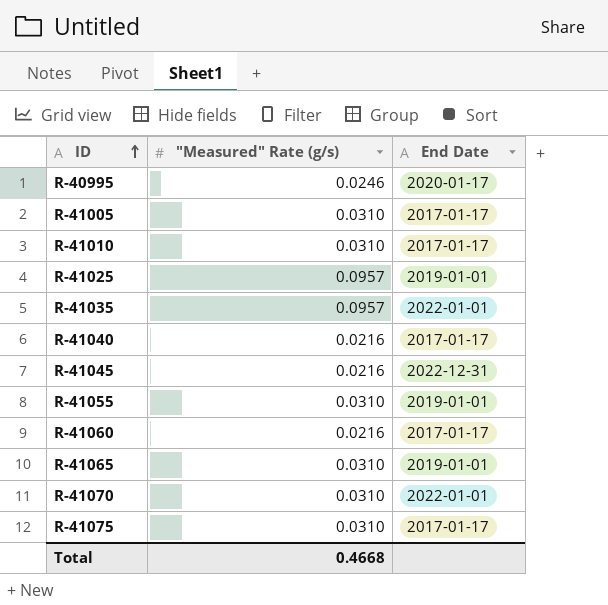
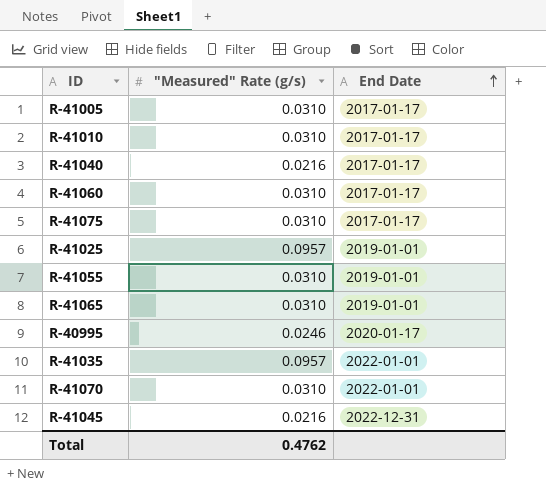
row order: ID ascending -> End Date ascending
R-41060 | "Measured" Rate (g/s): 0.0216 -> 0.0310
Total | "Measured" Rate (g/s): 0.4668 -> 0.4762

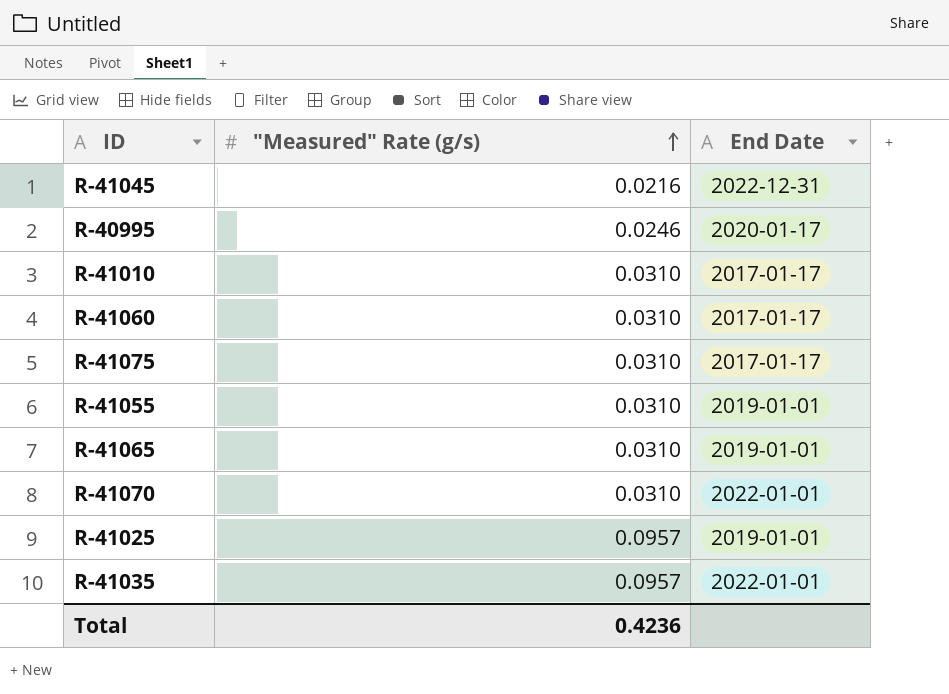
row order: End Date ascending -> "Measured" Rate (g/s) ascending
row R-41005: 0.0310 | 2017-01-17 -> none
row R-41040: 0.0216 | 2017-01-17 -> none
Total | "Measured" Rate (g/s): 0.4762 -> 0.4236

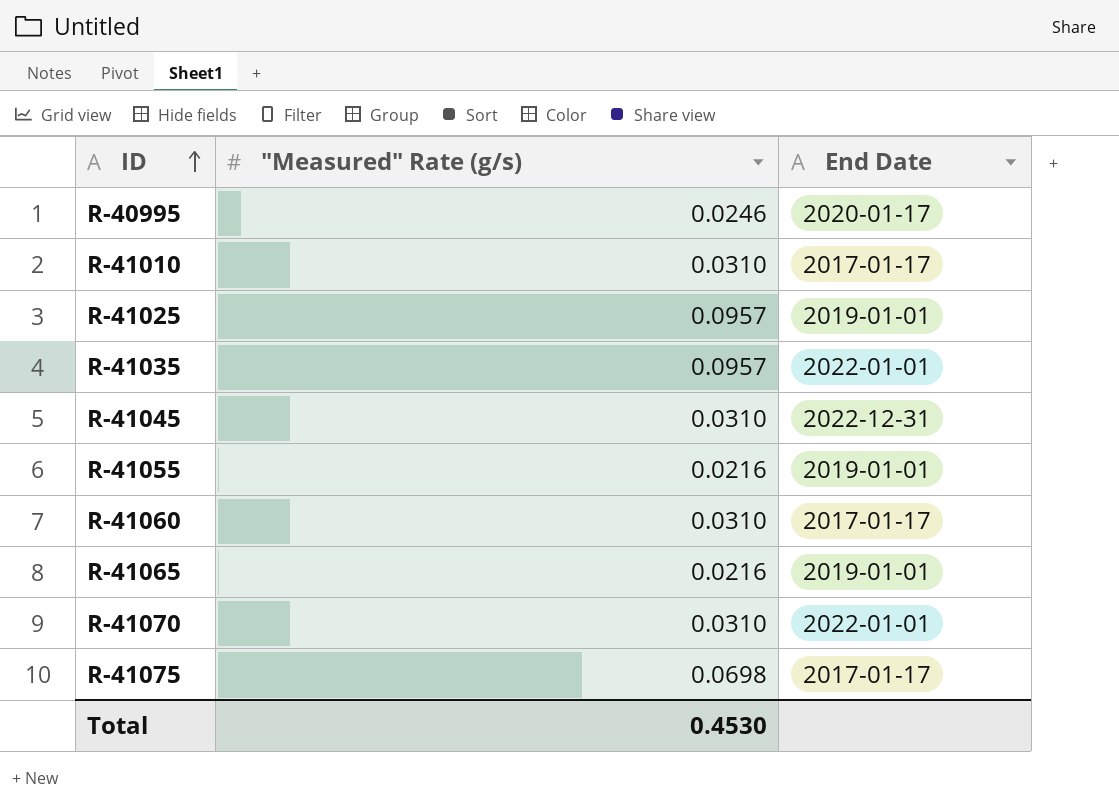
row order: "Measured" Rate (g/s) ascending -> ID ascending
R-41045 | "Measured" Rate (g/s): 0.0216 -> 0.0310
R-41055 | "Measured" Rate (g/s): 0.0310 -> 0.0216
R-41065 | "Measured" Rate (g/s): 0.0310 -> 0.0216
R-41075 | "Measured" Rate (g/s): 0.0310 -> 0.0698
Total | "Measured" Rate (g/s): 0.4236 -> 0.4530

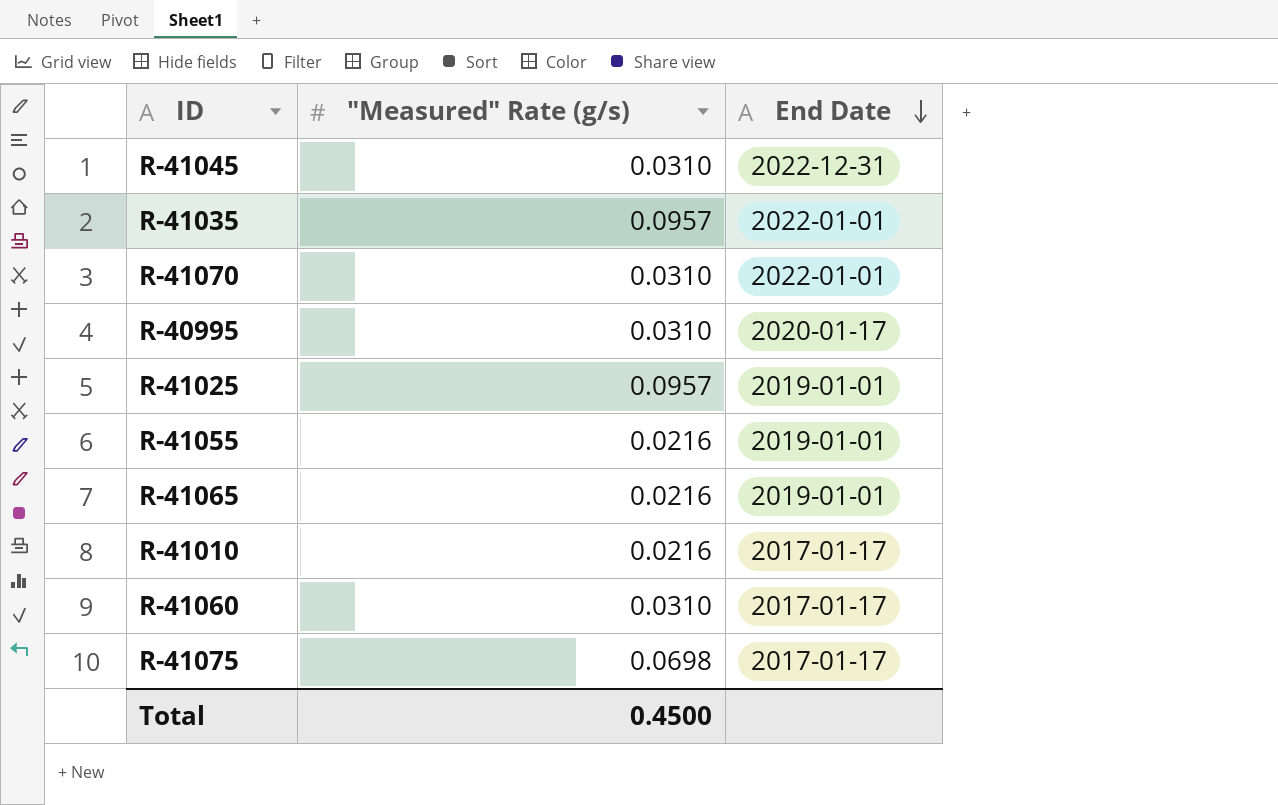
row order: ID ascending -> End Date descending
R-40995 | "Measured" Rate (g/s): 0.0246 -> 0.0310
R-41010 | "Measured" Rate (g/s): 0.0310 -> 0.0216
Total | "Measured" Rate (g/s): 0.4530 -> 0.4500

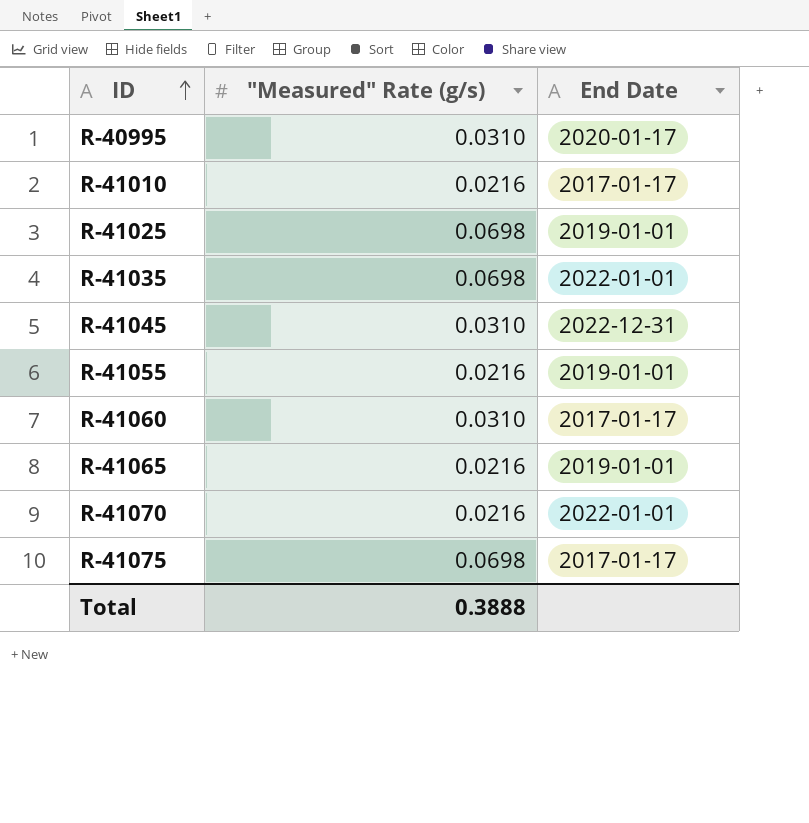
row order: End Date descending -> ID ascending
R-41025 | "Measured" Rate (g/s): 0.0957 -> 0.0698
R-41035 | "Measured" Rate (g/s): 0.0957 -> 0.0698
R-41070 | "Measured" Rate (g/s): 0.0310 -> 0.0216
Total | "Measured" Rate (g/s): 0.4500 -> 0.3888

